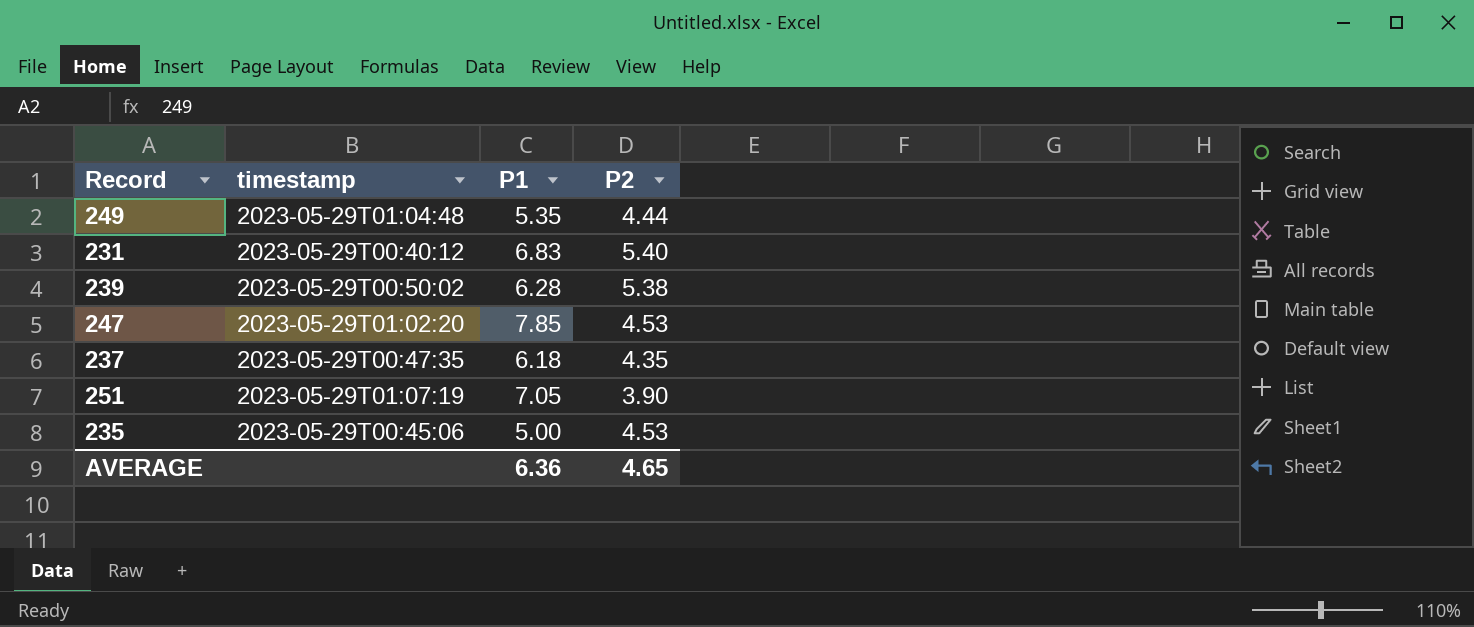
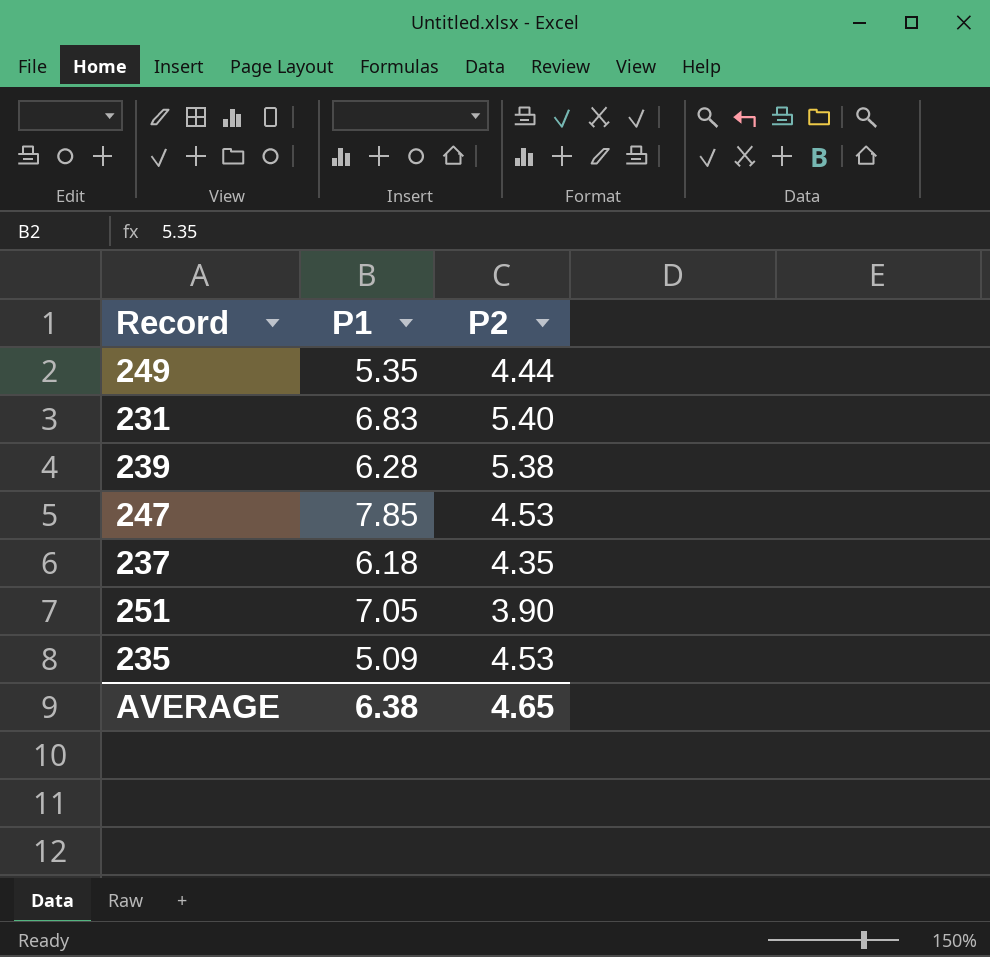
column timestamp | position: 2 -> none
235 | P1: 5.00 -> 5.09
AVERAGE | P1: 6.36 -> 6.38

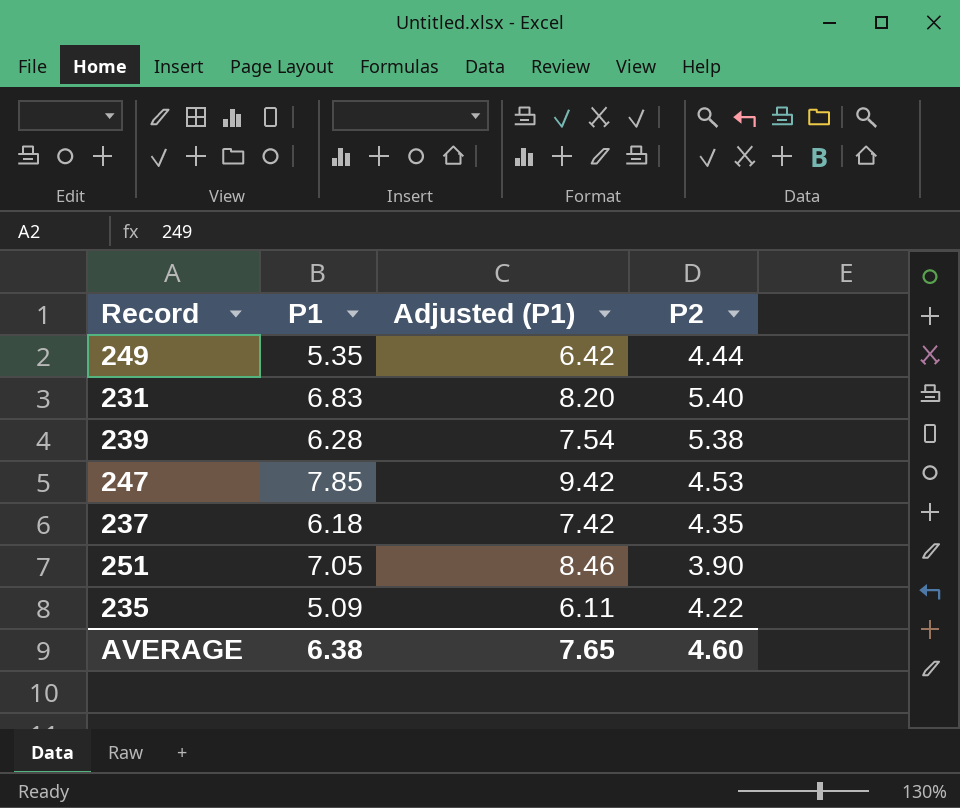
column Adjusted (P1) | formula: none -> [P1] * 1.2
235 | P2: 4.53 -> 4.22
AVERAGE | P2: 4.65 -> 4.60

